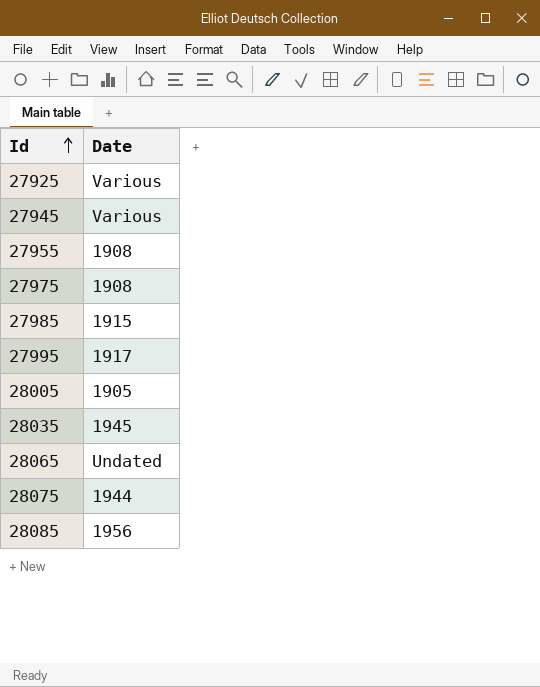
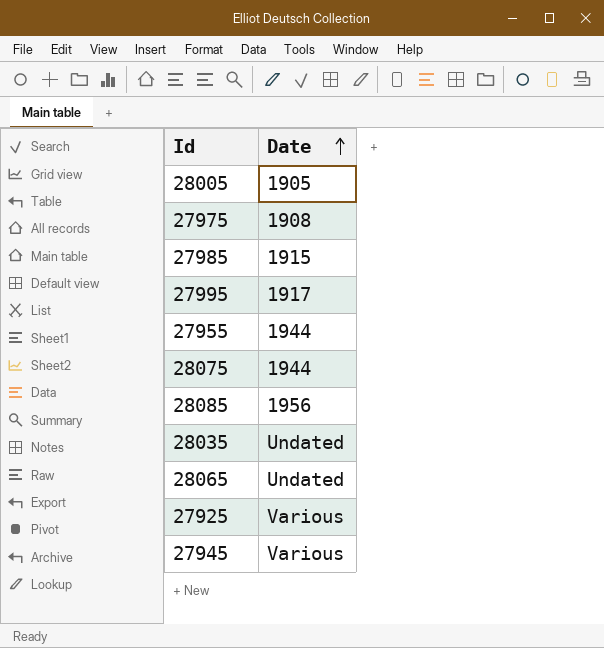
row order: Id ascending -> Date ascending
27955 | Date: 1908 -> 1944
28035 | Date: 1945 -> Undated

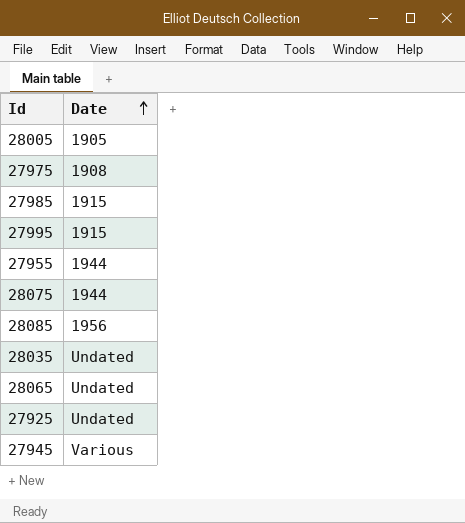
27995 | Date: 1917 -> 1915
27925 | Date: Various -> Undated

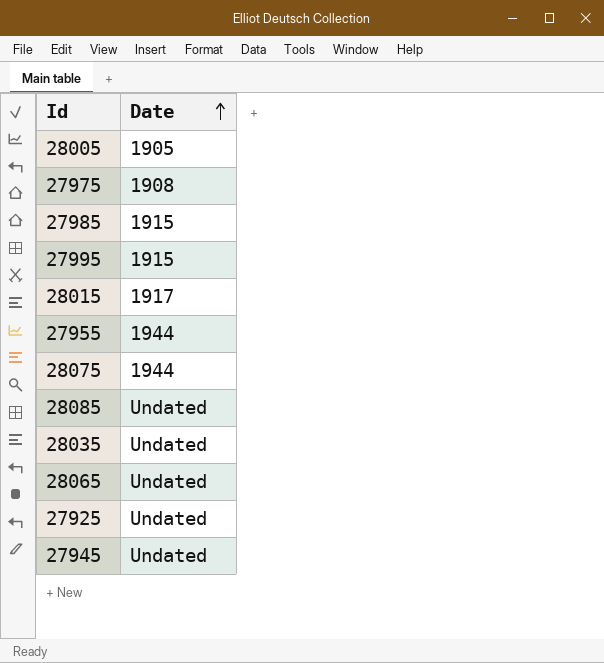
row 28015: none -> 1917
28085 | Date: 1956 -> Undated
27945 | Date: Various -> Undated

